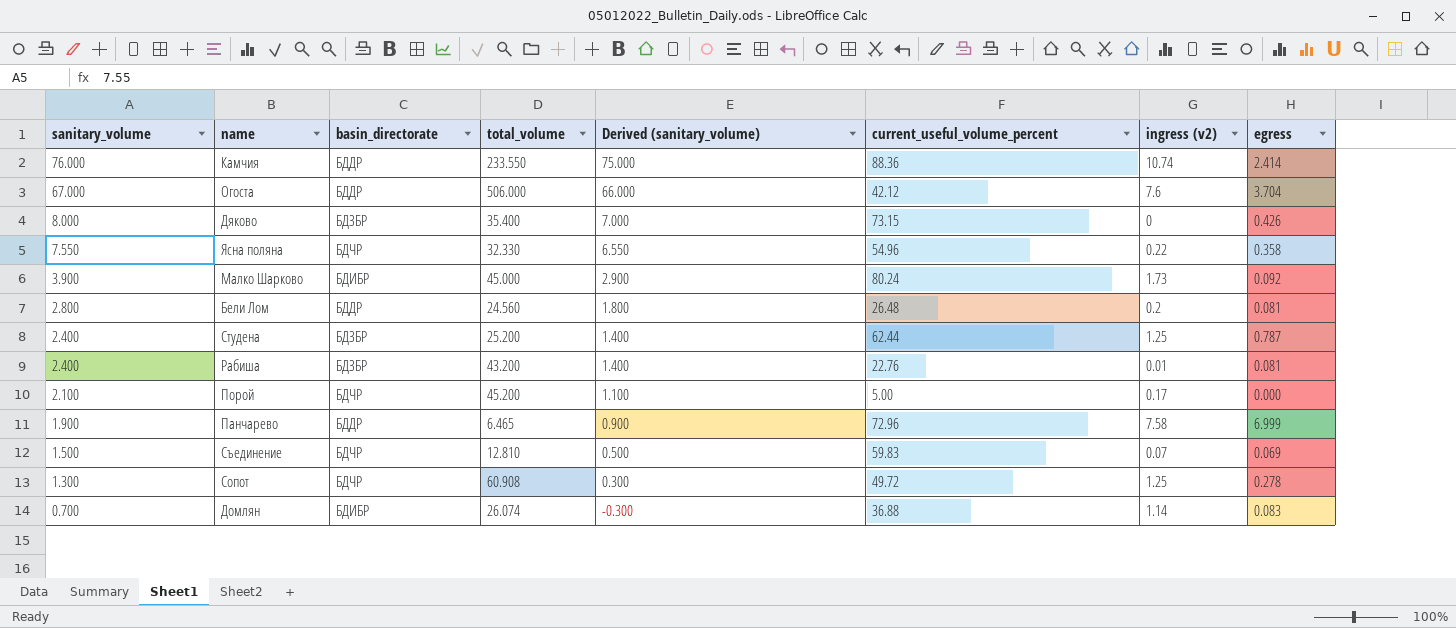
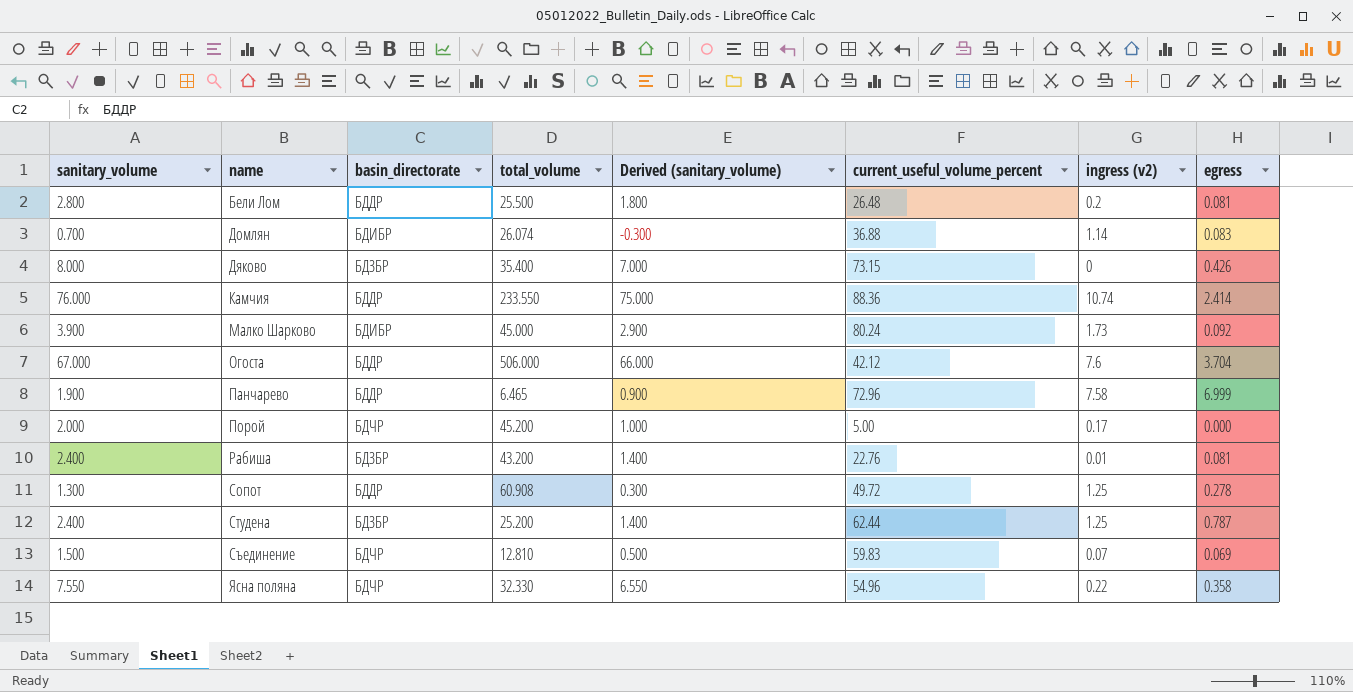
row order: sanitary_volume descending -> name ascending
Бели Лом | total_volume: 24.560 -> 25.500
Порой | sanitary_volume: 2.100 -> 2.000
Порой | Derived (sanitary_volume): 1.100 -> 1.000
Сопот | basin_directorate: БДЧР -> БДДР

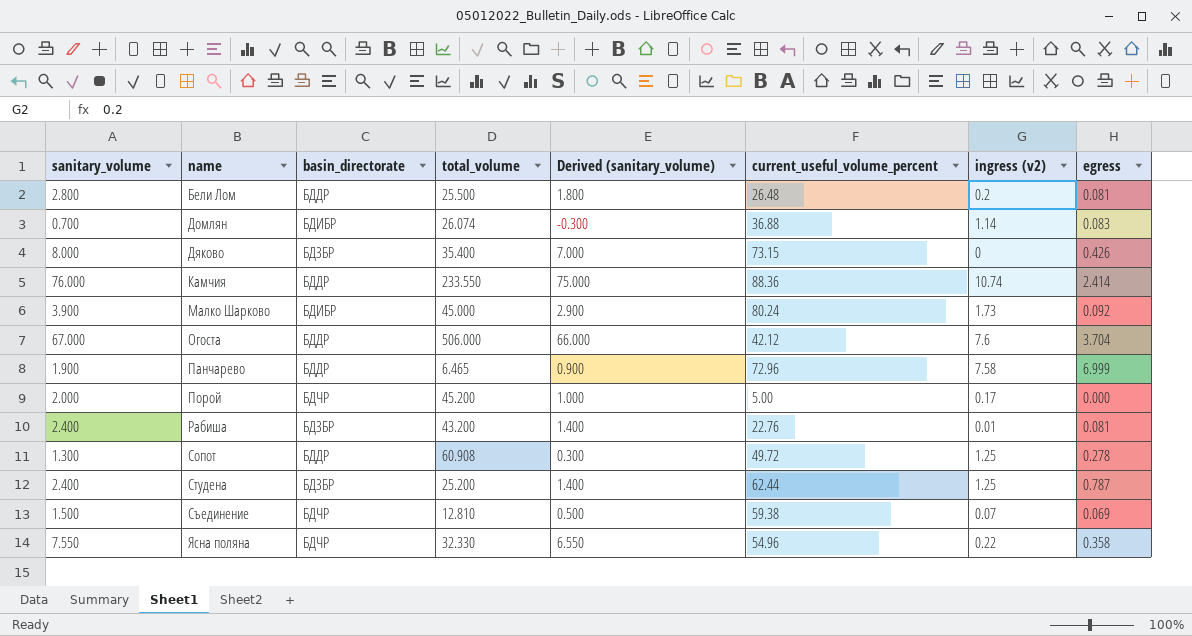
Съединение | current_useful_volume_percent: 59.83 -> 59.38

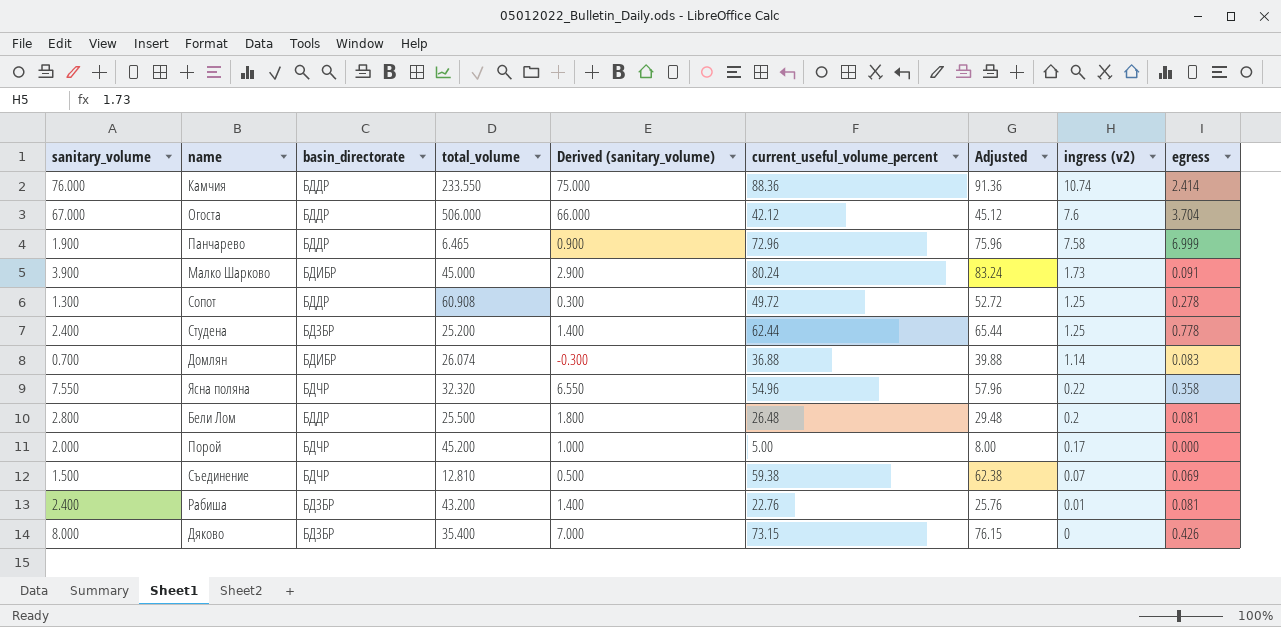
row order: name ascending -> ingress (v2) descending
column Adjusted | formula: none -> [current_useful_volume_percent] + 3
Малко Шарково | egress: 0.092 -> 0.091
Студена | egress: 0.787 -> 0.778
Ясна поляна | total_volume: 32.330 -> 32.320

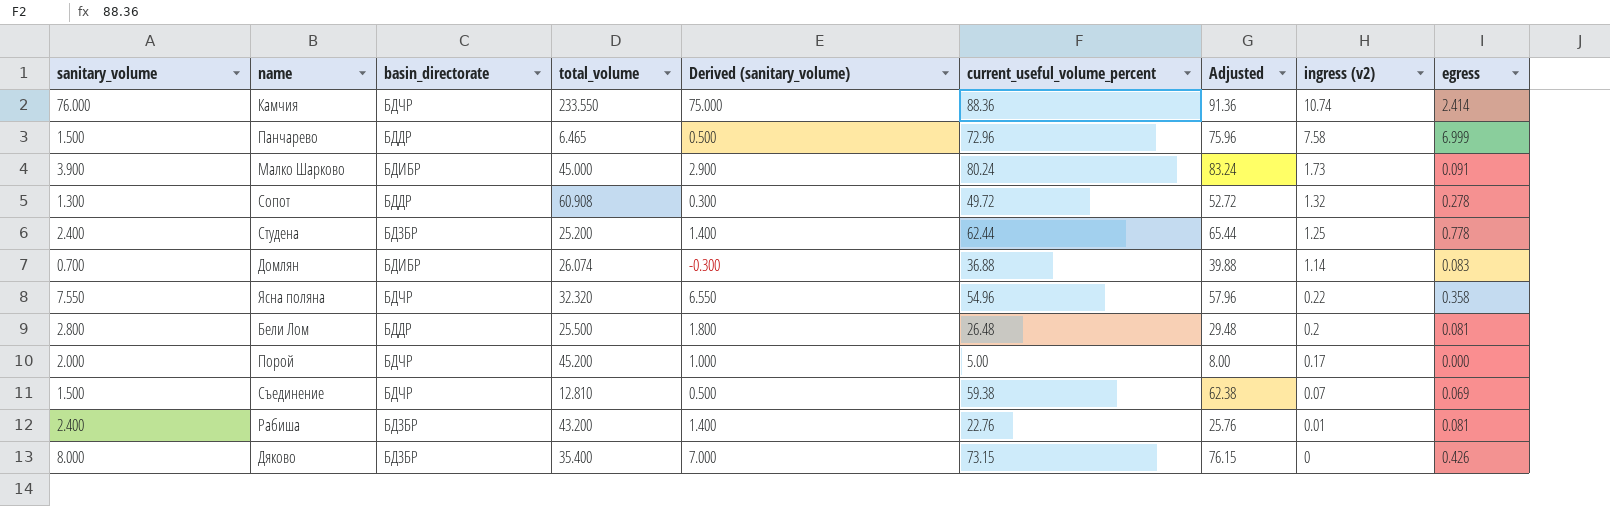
row Огоста: 67.000 | БДДР | 506.000 | 66.000 | 42.12 | 45.12 | 7.6 | 3.704 -> none
Камчия | basin_directorate: БДДР -> БДЧР
Панчарево | sanitary_volume: 1.900 -> 1.500
Панчарево | Derived (sanitary_volume): 0.900 -> 0.500
Сопот | ingress (v2): 1.25 -> 1.32

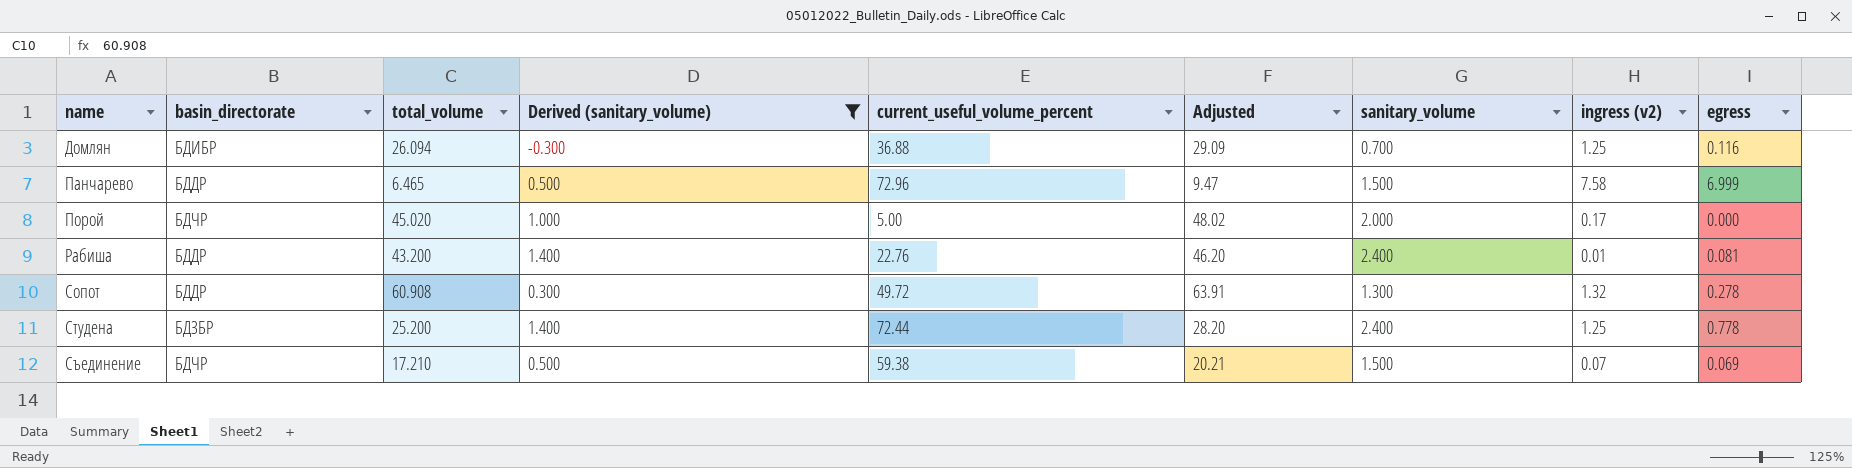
filter: none -> Derived (sanitary_volume) <= 1.400
row order: ingress (v2) descending -> name ascending
column Adjusted | formula: [current_useful_volume_percent] + 3 -> [total_volume] + 3
column sanitary_volume | position: 1 -> 7
Домлян | total_volume: 26.074 -> 26.094
Домлян | ingress (v2): 1.14 -> 1.25
Домлян | egress: 0.083 -> 0.116
Порой | total_volume: 45.200 -> 45.020
Рабиша | basin_directorate: БДЗБР -> БДДР
Студена | current_useful_volume_percent: 62.44 -> 72.44
Съединение | total_volume: 12.810 -> 17.210

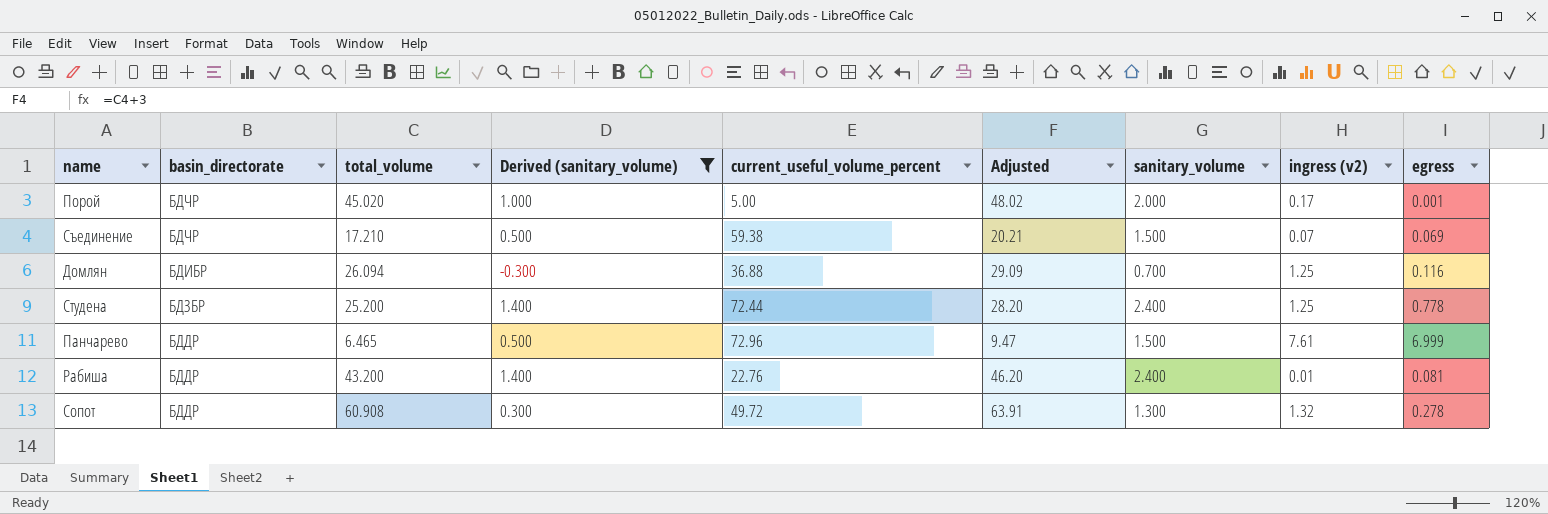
row order: name ascending -> basin_directorate descending
Порой | egress: 0.000 -> 0.001
Панчарево | ingress (v2): 7.58 -> 7.61

